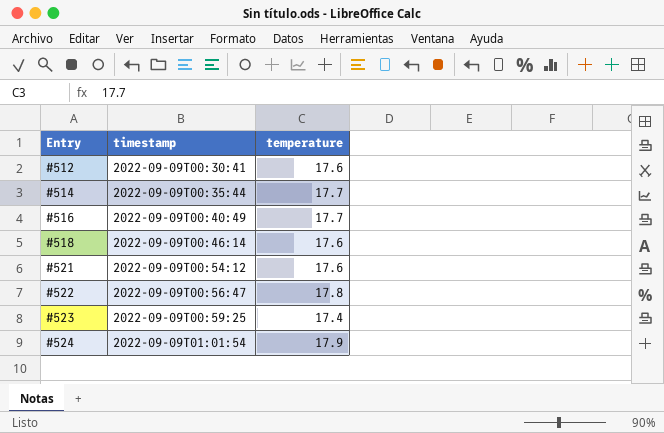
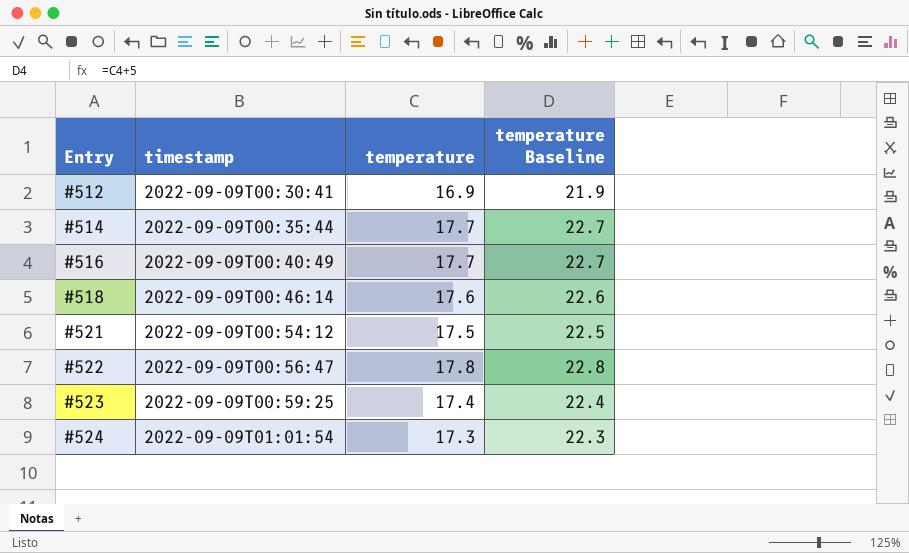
column temperature Baseline | formula: none -> [temperature] + 5
#512 | temperature: 17.6 -> 16.9
#521 | temperature: 17.6 -> 17.5
#524 | temperature: 17.9 -> 17.3

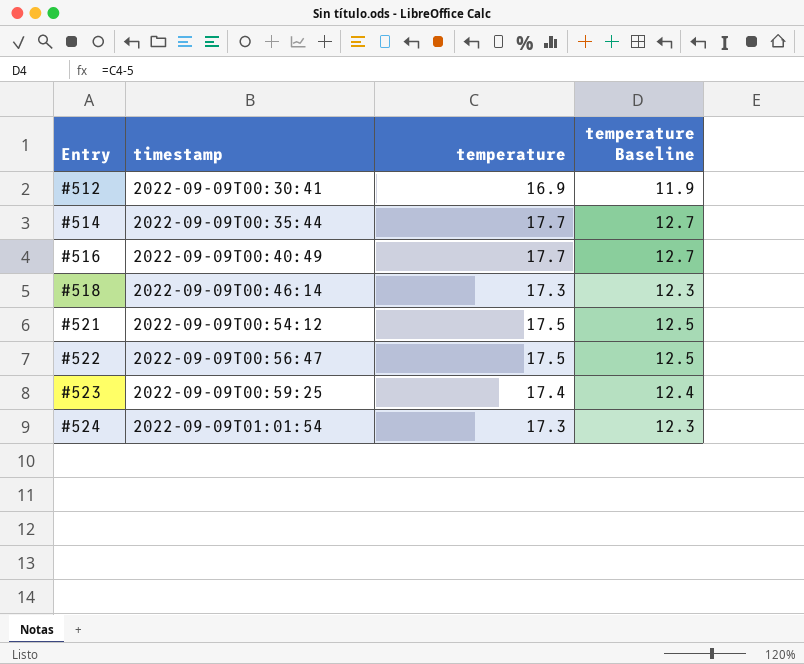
column temperature Baseline | formula: [temperature] + 5 -> [temperature] - 5
#518 | temperature: 17.6 -> 17.3
#522 | temperature: 17.8 -> 17.5

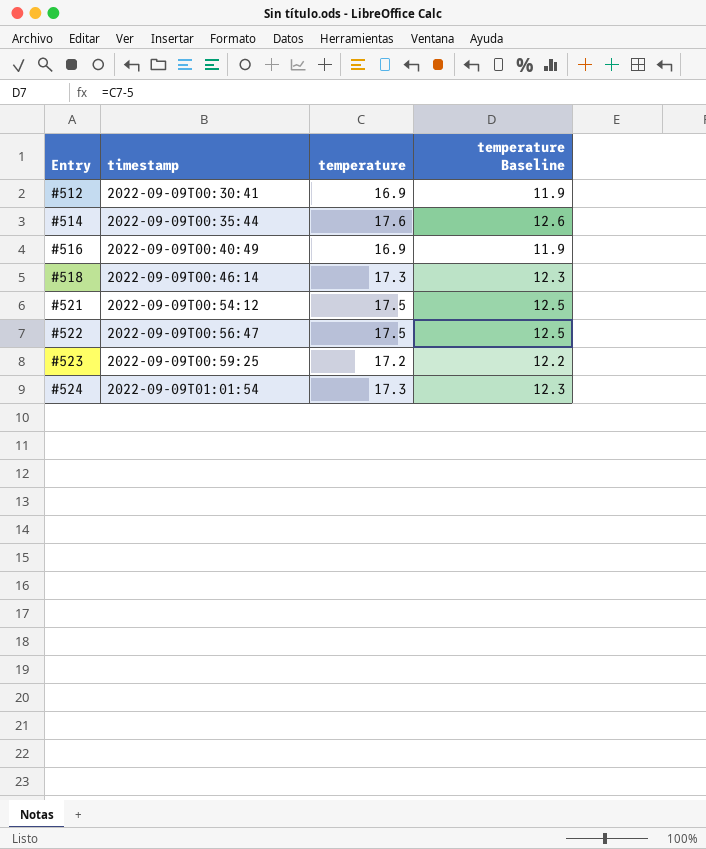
#514 | temperature: 17.7 -> 17.6
#514 | temperature Baseline: 12.7 -> 12.6
#516 | temperature: 17.7 -> 16.9
#516 | temperature Baseline: 12.7 -> 11.9
#523 | temperature: 17.4 -> 17.2
#523 | temperature Baseline: 12.4 -> 12.2

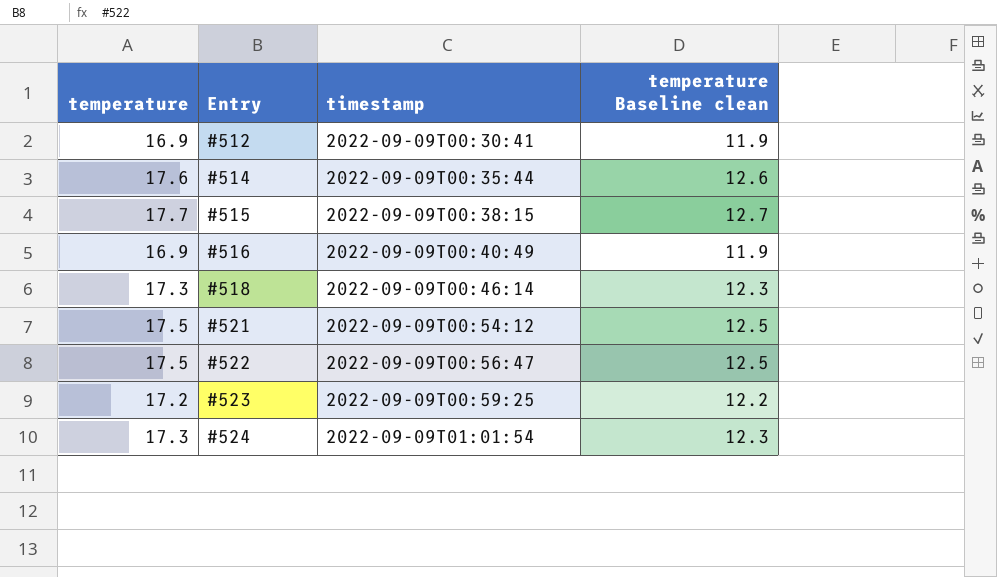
column temperature | position: 3 -> 1
column name: temperature Baseline -> temperature Baseline clean
row #515: none -> 17.7 | 2022-09-09T00:38:15 | 12.7

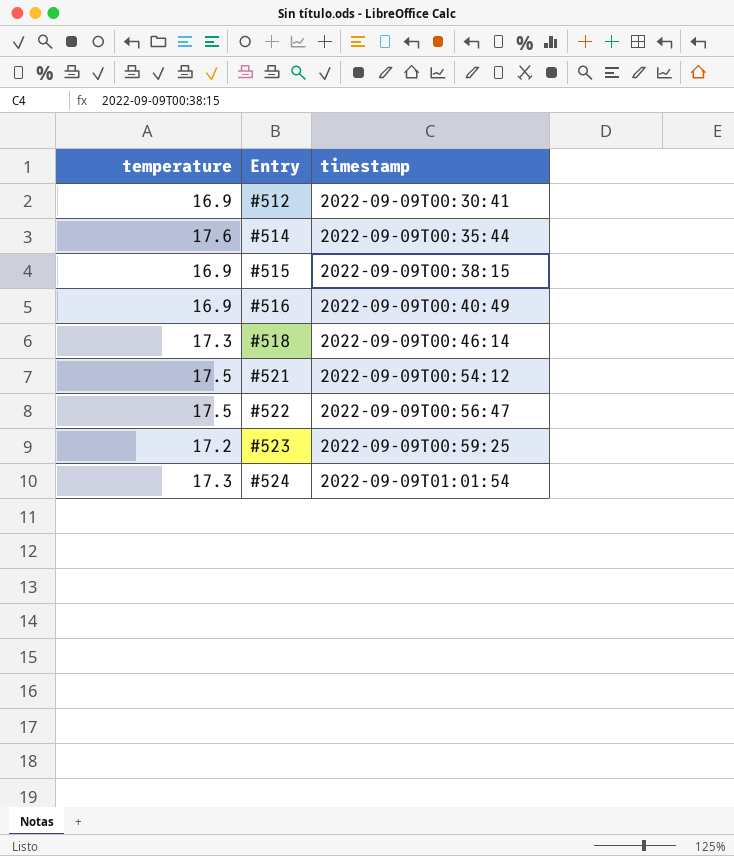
column temperature Baseline clean | formula: [temperature] - 5 -> none
#515 | temperature: 17.7 -> 16.9

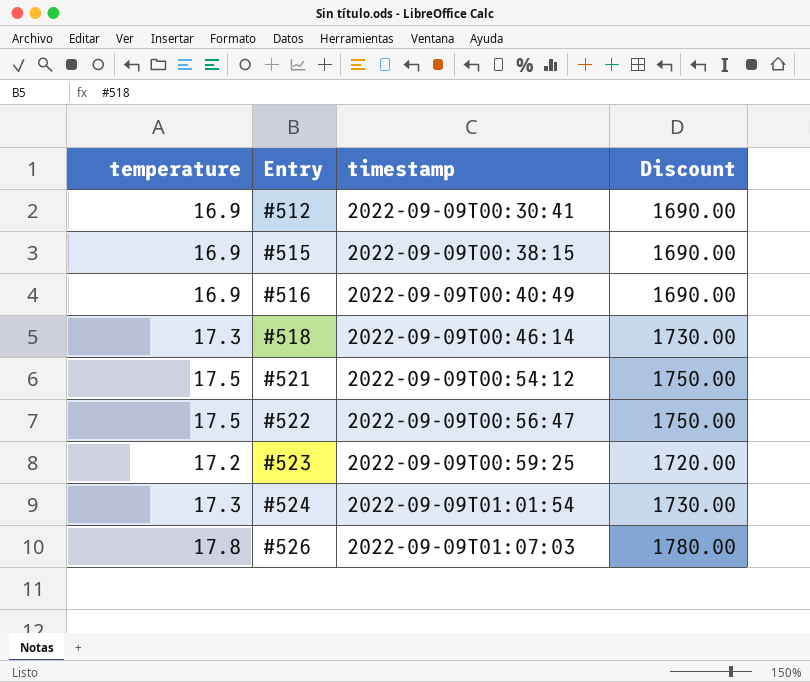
column Discount | formula: none -> [temperature] * 100
row #514: 17.6 | 2022-09-09T00:35:44 -> none
row #526: none -> 17.8 | 2022-09-09T01:07:03 | 1780.00

